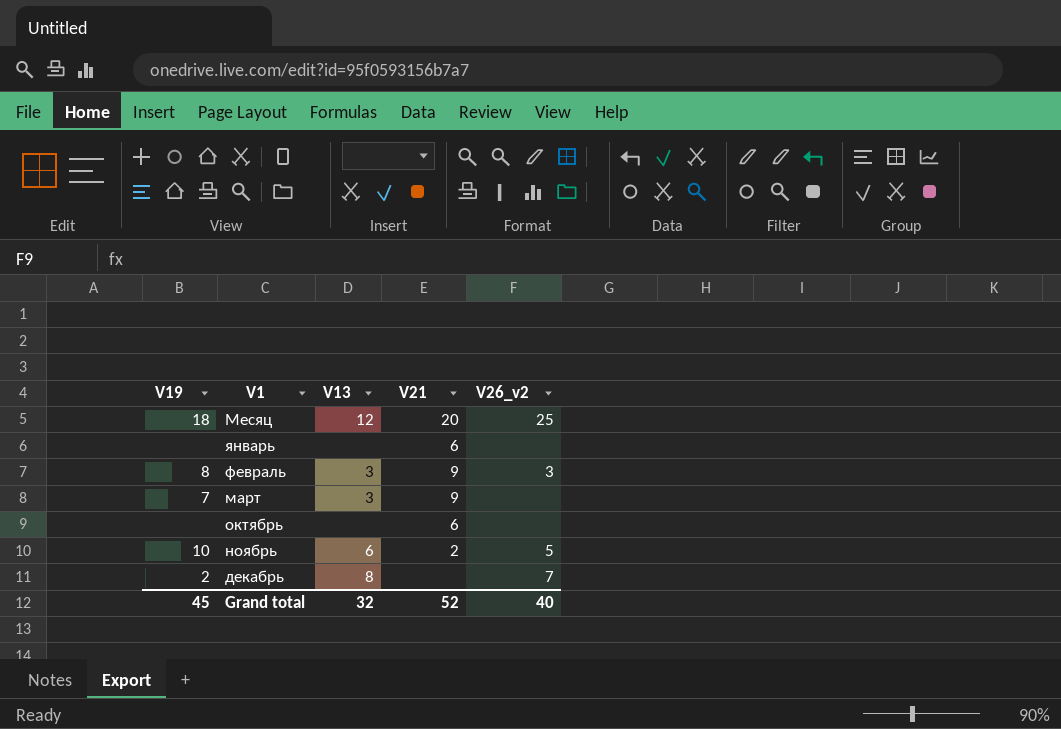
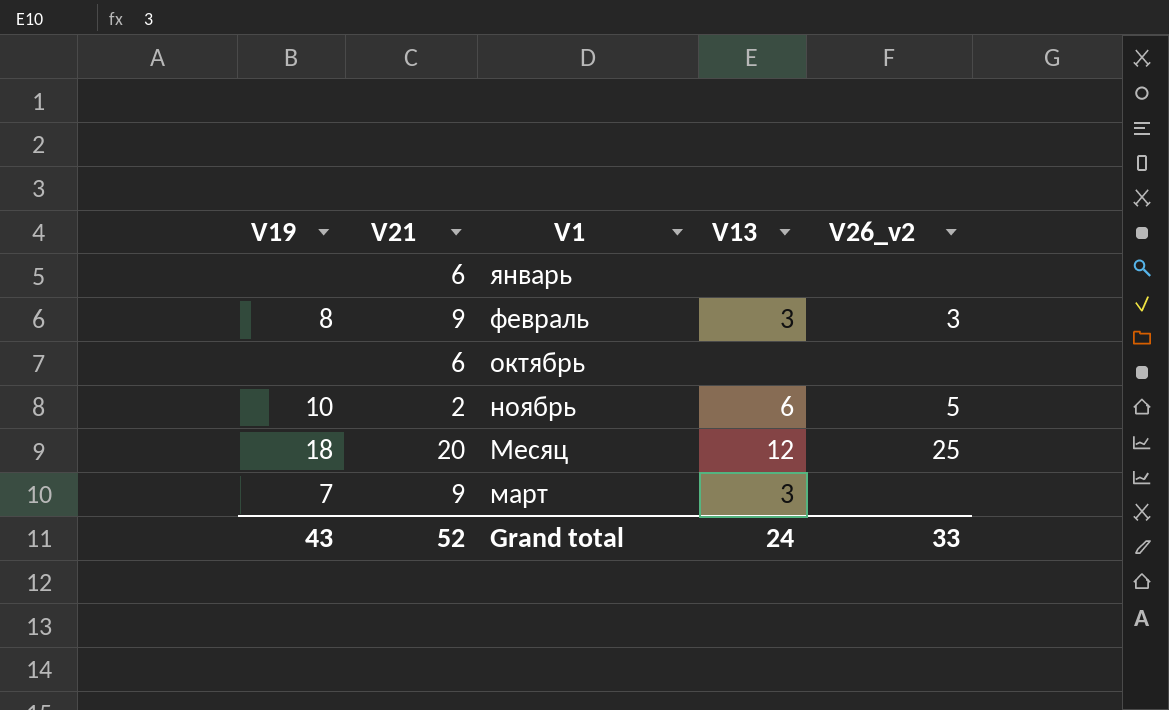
row order: none -> V1 descending
column V21 | position: 4 -> 2
row декабрь: 2 | 8 | none | 7 -> none
Grand total | V19: 45 -> 43
Grand total | V13: 32 -> 24
Grand total | V26_v2: 40 -> 33

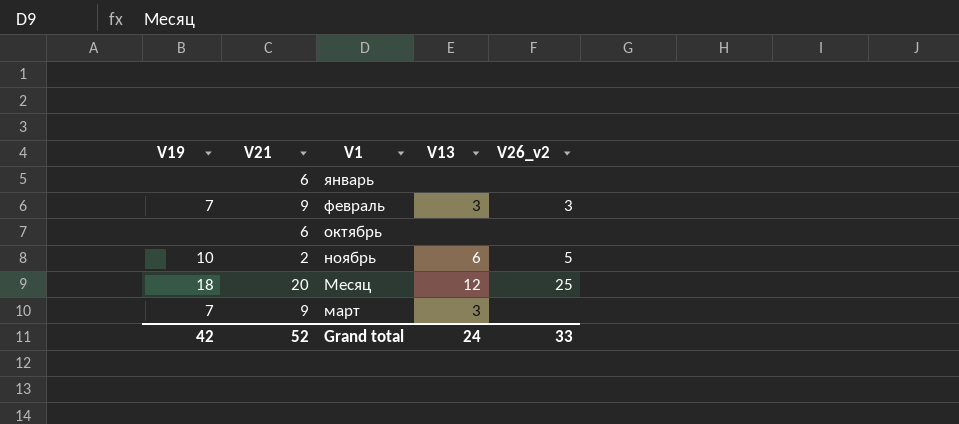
февраль | V19: 8 -> 7
Grand total | V19: 43 -> 42

